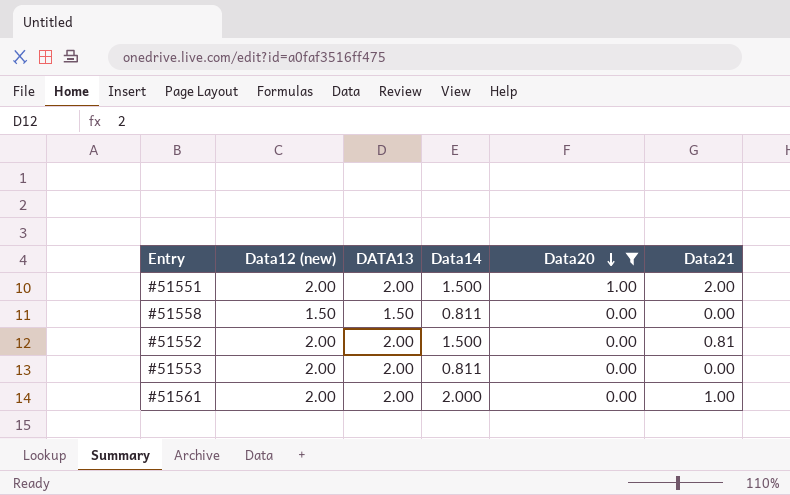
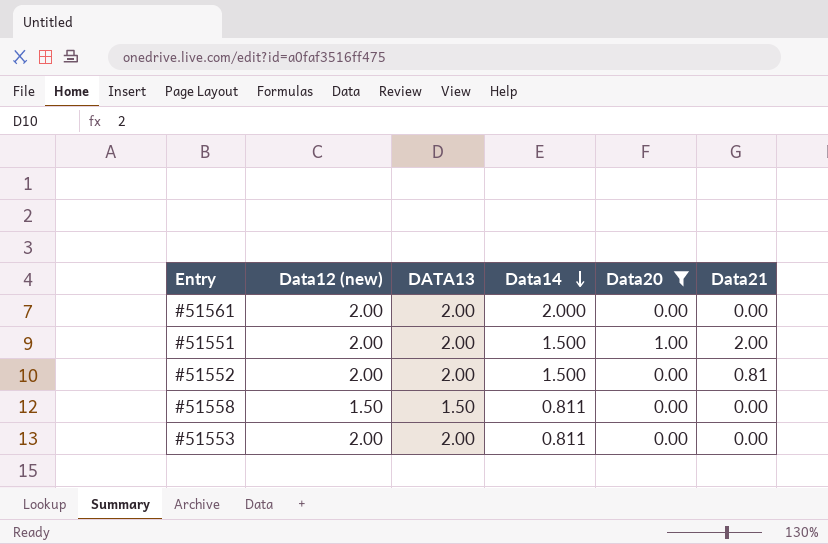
row order: Data20 descending -> Data14 descending
#51561 | Data21: 1.00 -> 0.00

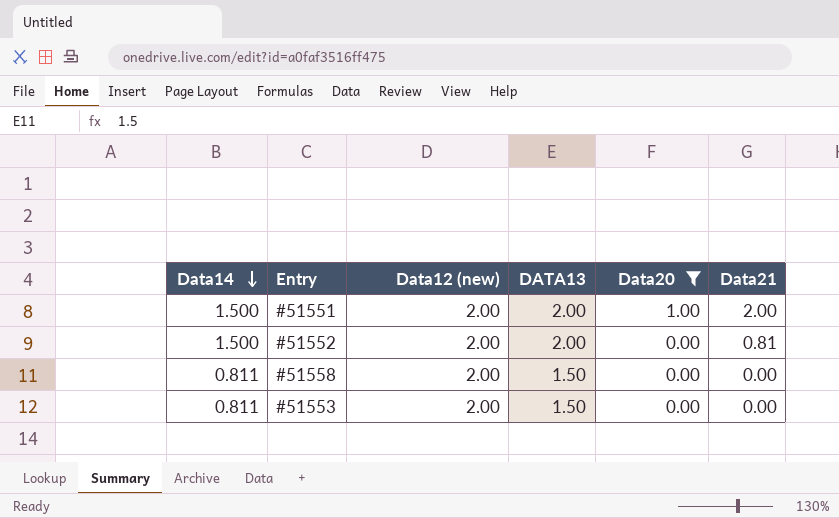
column Data14 | position: 4 -> 1
row #51561: 2.00 | 2.00 | 2.000 | 0.00 | 0.00 -> none
#51558 | Data12 (new): 1.50 -> 2.00
#51553 | DATA13: 2.00 -> 1.50

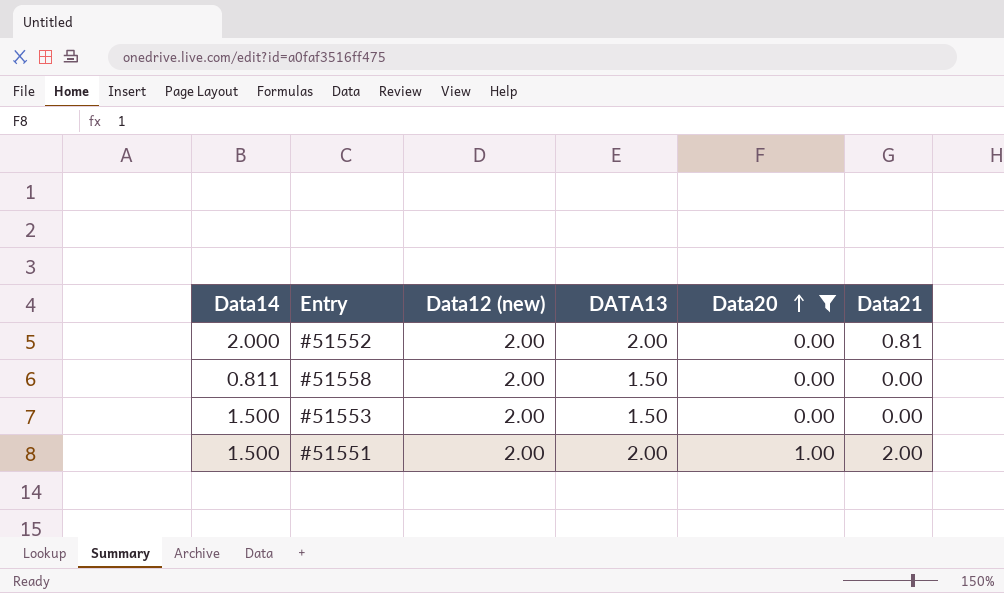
row order: Data14 descending -> Data20 ascending
#51552 | Data14: 1.500 -> 2.000
#51553 | Data14: 0.811 -> 1.500

